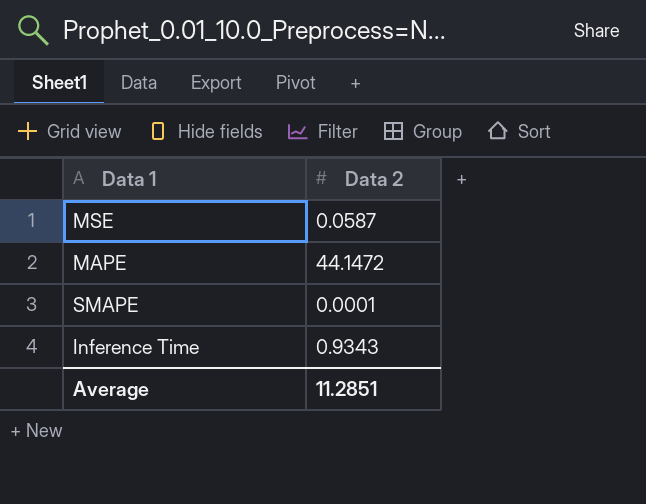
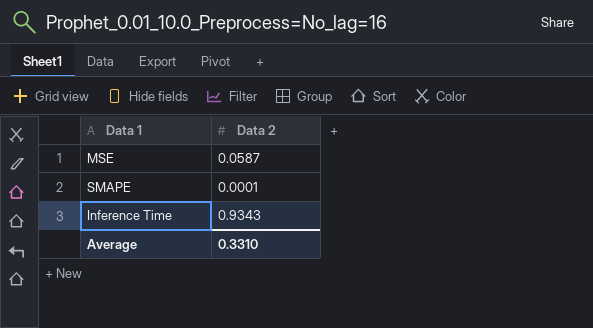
row MAPE: 44.1472 -> none
Average | Data 2: 11.2851 -> 0.3310

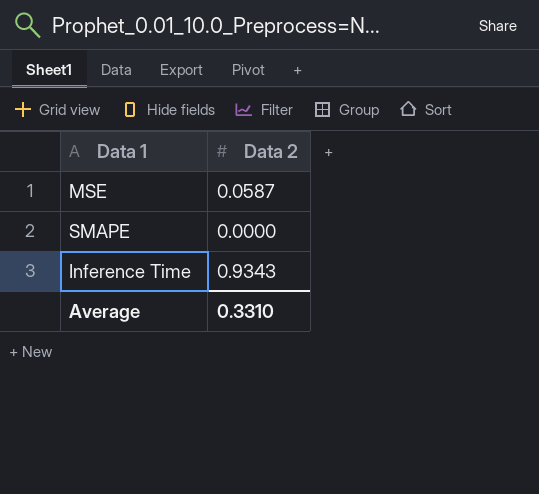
SMAPE | Data 2: 0.0001 -> 0.0000

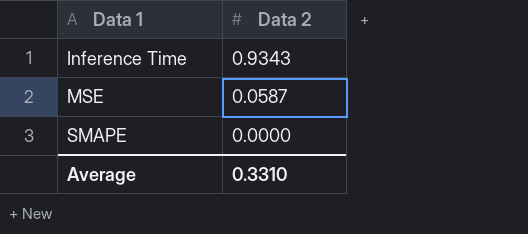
row order: none -> Data 1 ascending

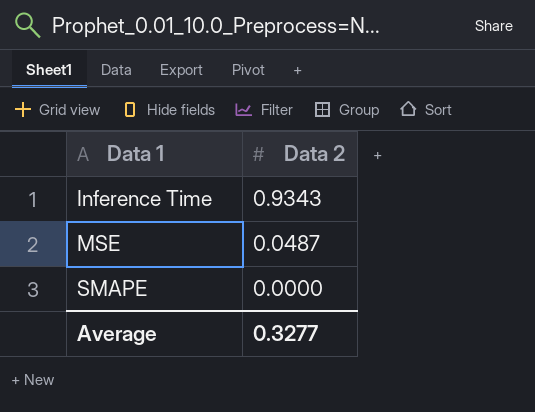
MSE | Data 2: 0.0587 -> 0.0487
Average | Data 2: 0.3310 -> 0.3277

